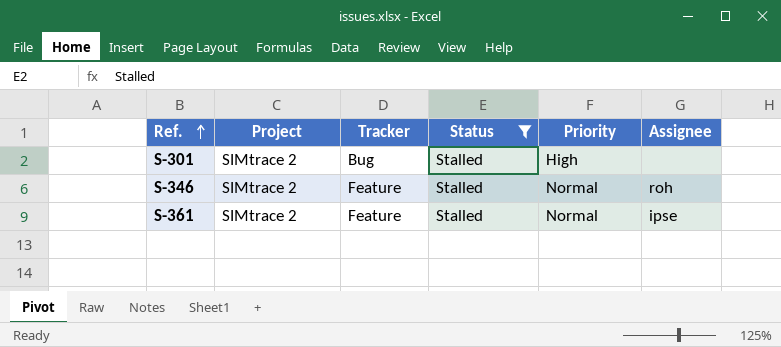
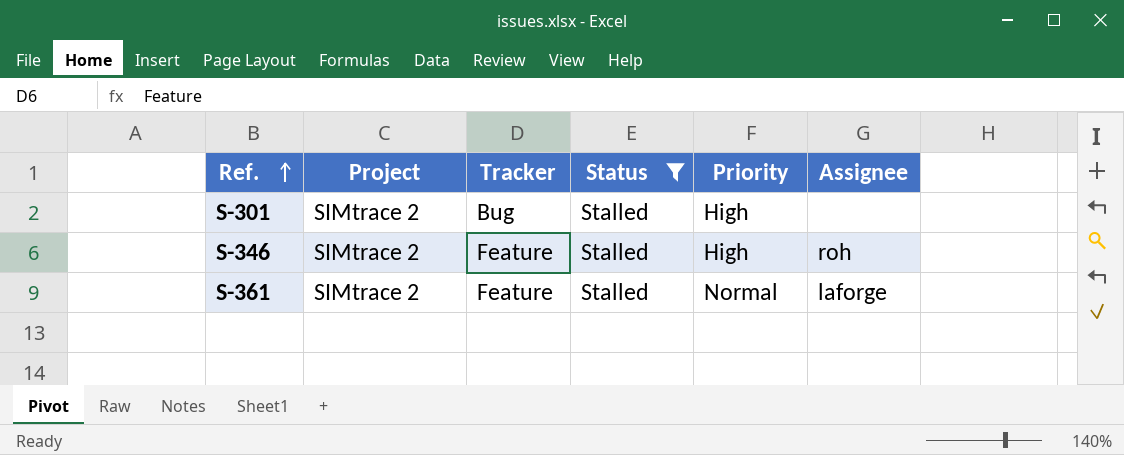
S-346 | Priority: Normal -> High
S-361 | Assignee: ipse -> laforge

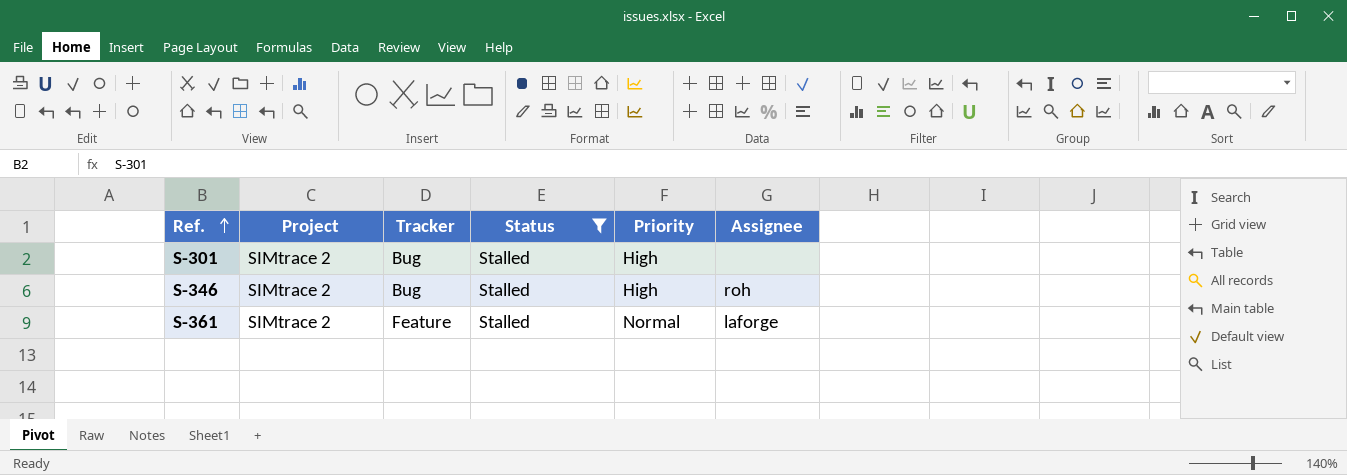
S-346 | Tracker: Feature -> Bug

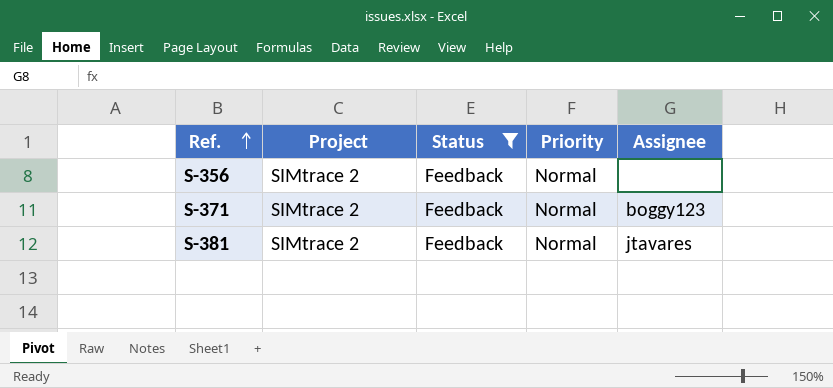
filter: Status = Stalled -> Status = Feedback
column Tracker | position: 3 -> none

